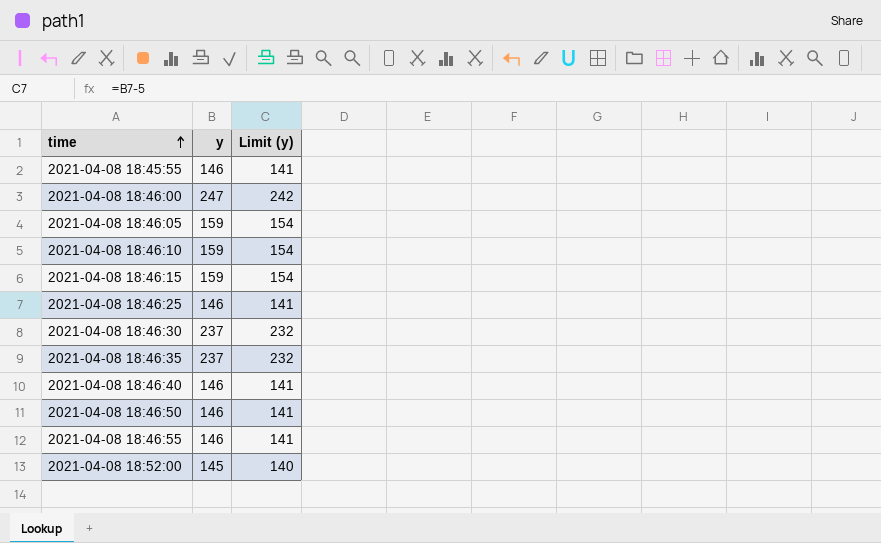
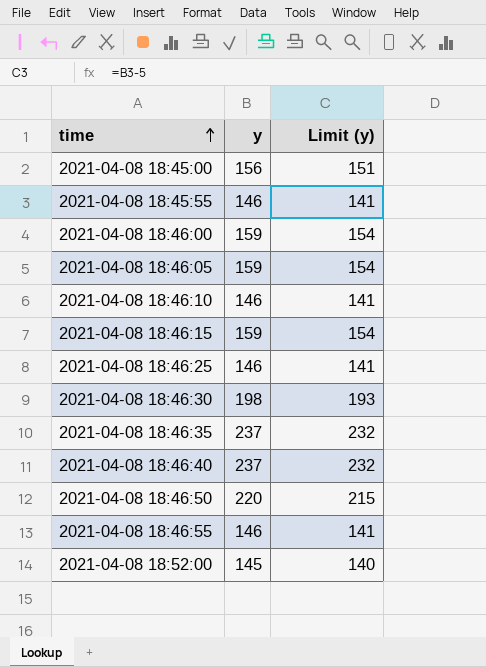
row 2021-04-08 18:45:00: none -> 156 | 151
2021-04-08 18:46:00 | y: 247 -> 159
2021-04-08 18:46:00 | Limit (y): 242 -> 154
2021-04-08 18:46:10 | y: 159 -> 146
2021-04-08 18:46:10 | Limit (y): 154 -> 141
2021-04-08 18:46:30 | y: 237 -> 198
2021-04-08 18:46:30 | Limit (y): 232 -> 193
2021-04-08 18:46:40 | y: 146 -> 237
2021-04-08 18:46:40 | Limit (y): 141 -> 232
2021-04-08 18:46:50 | y: 146 -> 220
2021-04-08 18:46:50 | Limit (y): 141 -> 215

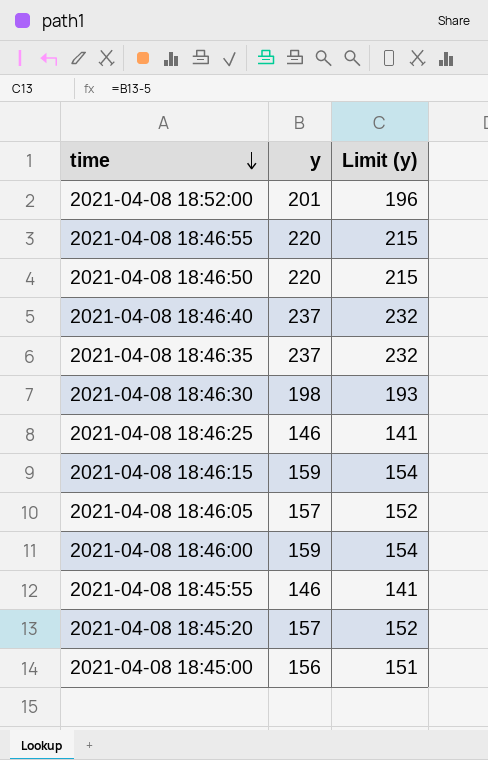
row order: time ascending -> time descending
row 2021-04-08 18:46:10: 146 | 141 -> none
2021-04-08 18:52:00 | y: 145 -> 201
2021-04-08 18:52:00 | Limit (y): 140 -> 196
2021-04-08 18:46:55 | y: 146 -> 220
2021-04-08 18:46:55 | Limit (y): 141 -> 215
2021-04-08 18:46:05 | y: 159 -> 157
2021-04-08 18:46:05 | Limit (y): 154 -> 152
row 2021-04-08 18:45:20: none -> 157 | 152

